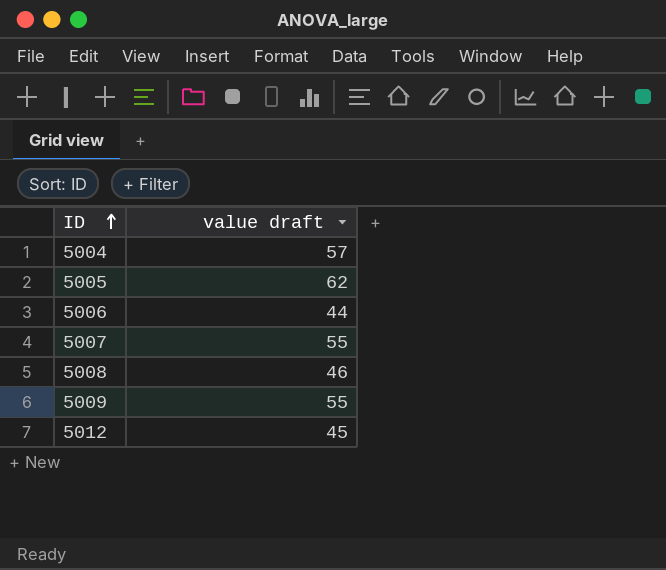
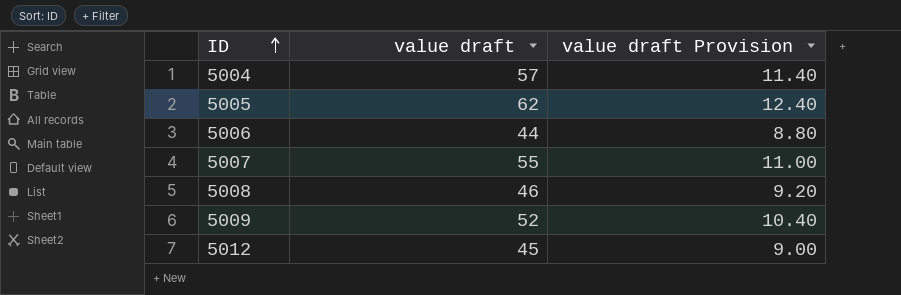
column value draft Provision | formula: none -> [value draft] * 0.2
5009 | value draft: 55 -> 52

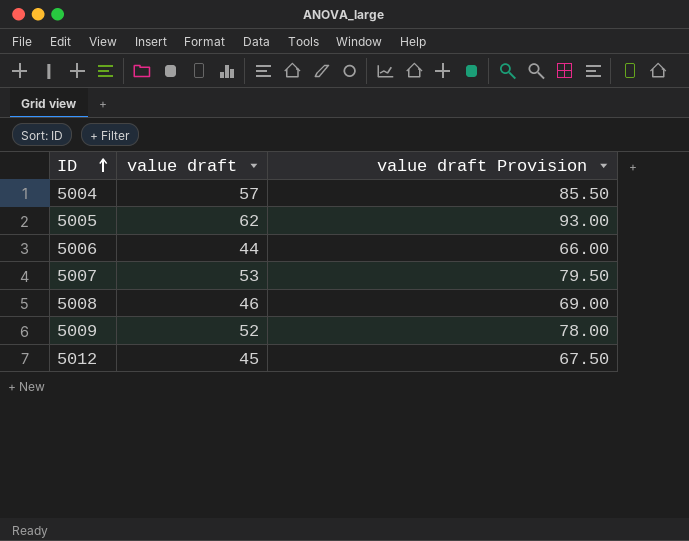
column value draft Provision | formula: [value draft] * 0.2 -> [value draft] * 1.5
5007 | value draft: 55 -> 53

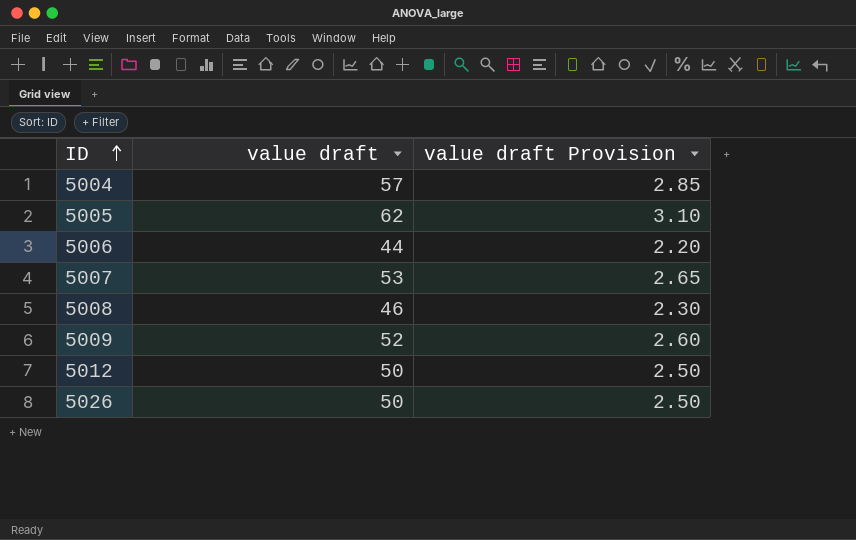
column value draft Provision | formula: [value draft] * 1.5 -> [value draft] * 0.05
5012 | value draft: 45 -> 50
row 5026: none -> 50 | 2.50

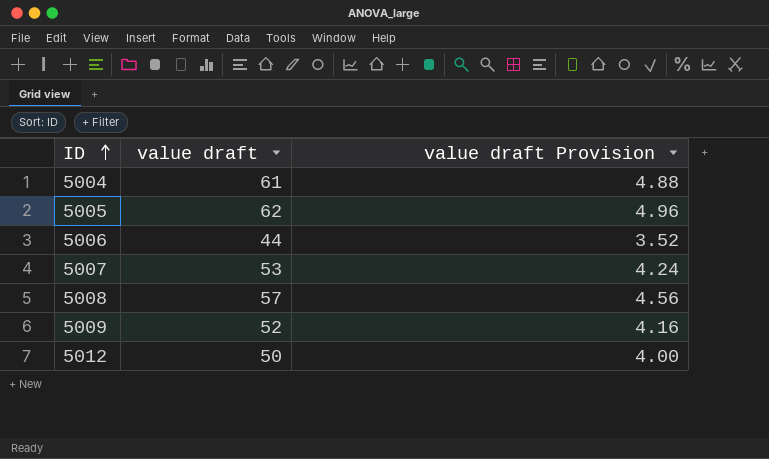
column value draft Provision | formula: [value draft] * 0.05 -> [value draft] * 0.08
row 5026: 50 | 2.50 -> none
5004 | value draft: 57 -> 61
5008 | value draft: 46 -> 57

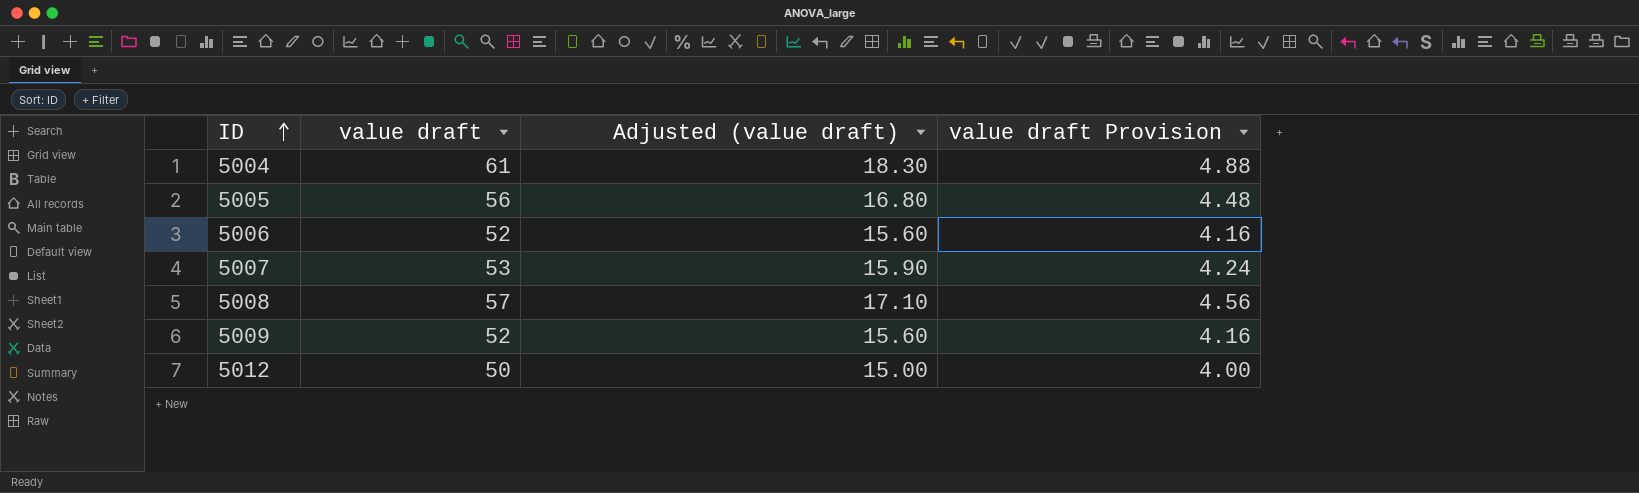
column Adjusted (value draft) | formula: none -> [value draft] * 0.3
5005 | value draft: 62 -> 56
5005 | value draft Provision: 4.96 -> 4.48
5006 | value draft: 44 -> 52
5006 | value draft Provision: 3.52 -> 4.16

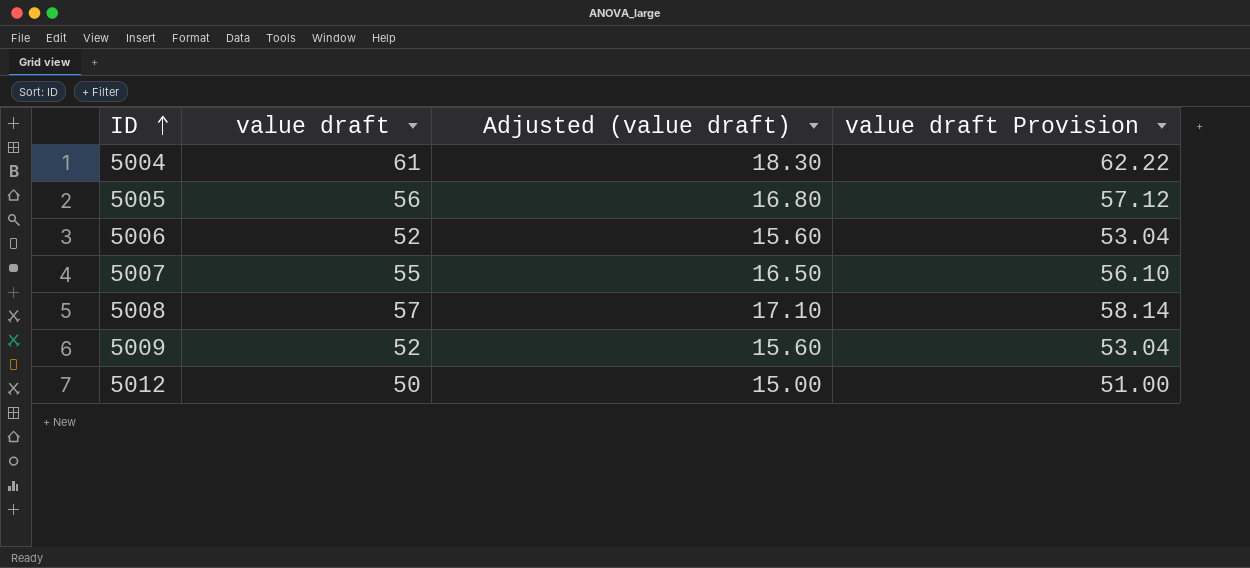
column value draft Provision | formula: [value draft] * 0.08 -> [value draft] * 1.02
5007 | value draft: 53 -> 55
5007 | Adjusted (value draft): 15.90 -> 16.50

